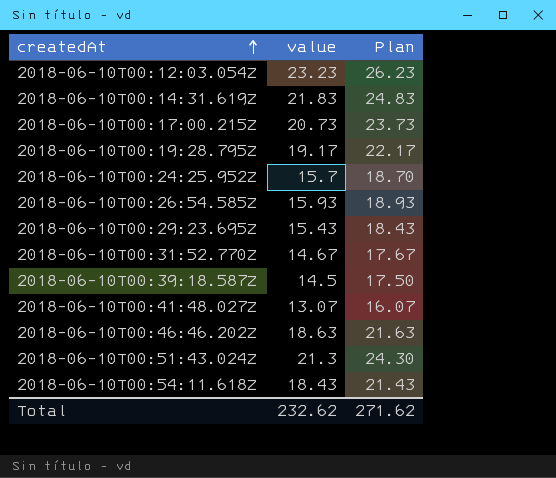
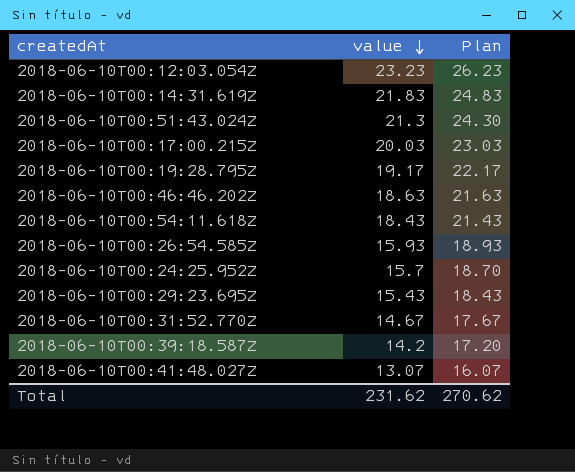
row order: createdAt ascending -> value descending
2018-06-10T00:17:00.215Z | value: 20.73 -> 20.03
2018-06-10T00:17:00.215Z | Plan: 23.73 -> 23.03
2018-06-10T00:39:18.587Z | value: 14.5 -> 14.2
2018-06-10T00:39:18.587Z | Plan: 17.50 -> 17.20
Total | value: 232.62 -> 231.62
Total | Plan: 271.62 -> 270.62

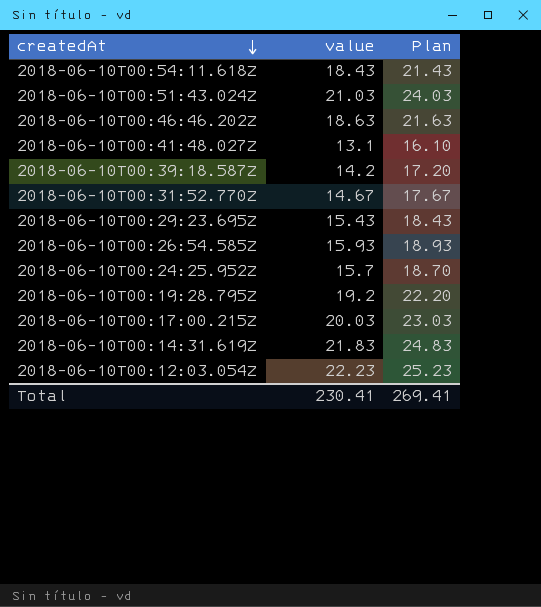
row order: value descending -> createdAt descending
2018-06-10T00:51:43.024Z | value: 21.3 -> 21.03
2018-06-10T00:51:43.024Z | Plan: 24.30 -> 24.03
2018-06-10T00:41:48.027Z | value: 13.07 -> 13.1
2018-06-10T00:41:48.027Z | Plan: 16.07 -> 16.10
2018-06-10T00:19:28.795Z | value: 19.17 -> 19.2
2018-06-10T00:19:28.795Z | Plan: 22.17 -> 22.20
2018-06-10T00:12:03.054Z | value: 23.23 -> 22.23
2018-06-10T00:12:03.054Z | Plan: 26.23 -> 25.23
Total | value: 231.62 -> 230.41
Total | Plan: 270.62 -> 269.41

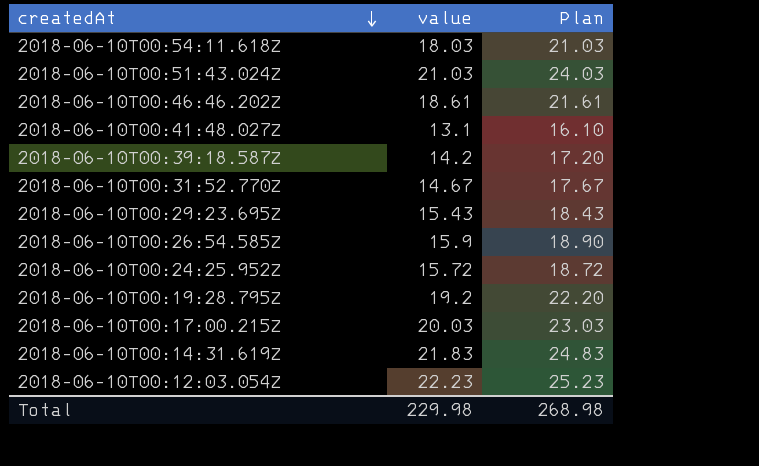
2018-06-10T00:54:11.618Z | value: 18.43 -> 18.03
2018-06-10T00:54:11.618Z | Plan: 21.43 -> 21.03
2018-06-10T00:46:46.202Z | value: 18.63 -> 18.61
2018-06-10T00:46:46.202Z | Plan: 21.63 -> 21.61
2018-06-10T00:26:54.585Z | value: 15.93 -> 15.9
2018-06-10T00:26:54.585Z | Plan: 18.93 -> 18.90
2018-06-10T00:24:25.952Z | value: 15.7 -> 15.72
2018-06-10T00:24:25.952Z | Plan: 18.70 -> 18.72
Total | value: 230.41 -> 229.98
Total | Plan: 269.41 -> 268.98

